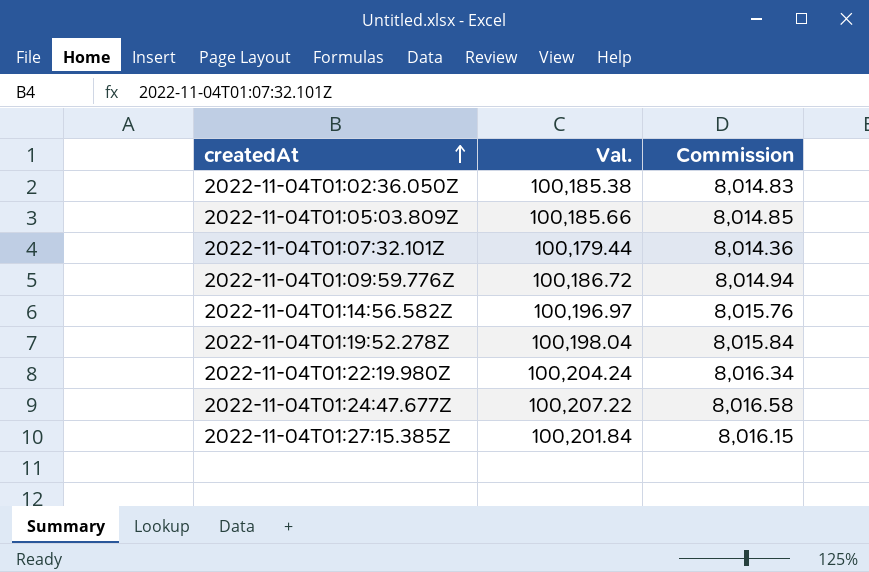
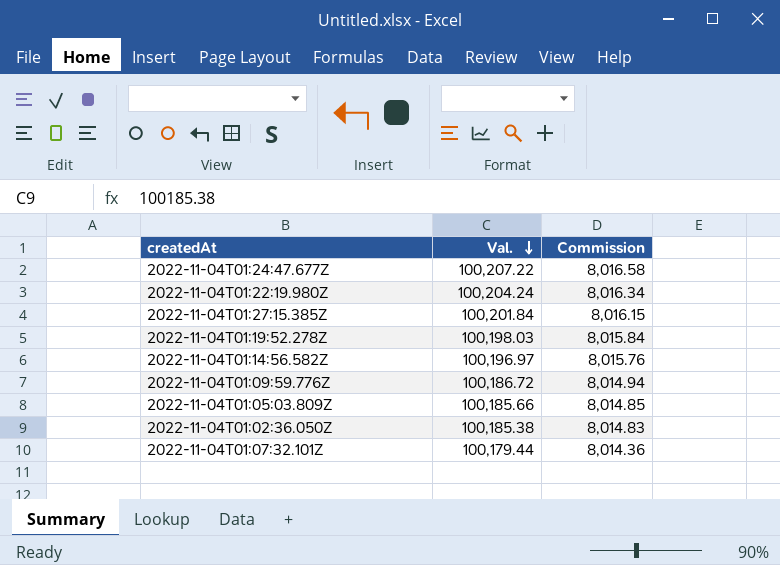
row order: createdAt ascending -> Val. descending
2022-11-04T01:19:52.278Z | Val.: 100,198.04 -> 100,198.03

